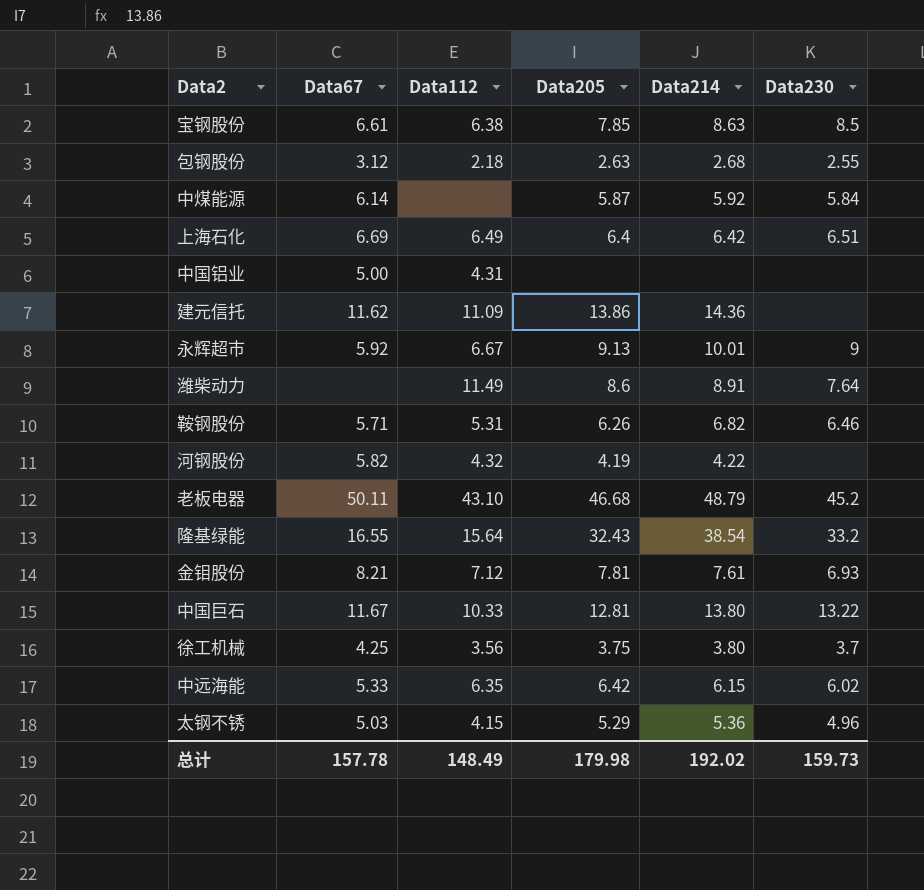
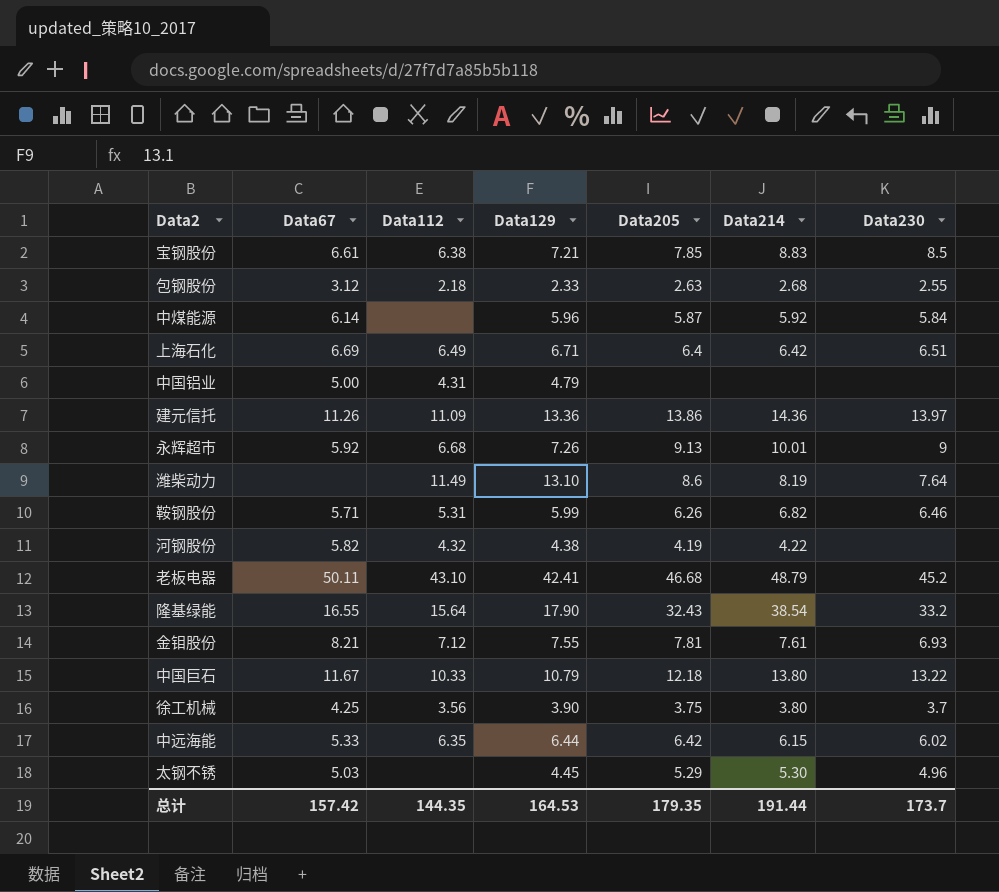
column Data129 | position: none -> 4
宝钢股份 | Data214: 8.63 -> 8.83
建元信托 | Data67: 11.62 -> 11.26
建元信托 | Data230: none -> 13.97
永辉超市 | Data112: 6.67 -> 6.68
潍柴动力 | Data214: 8.91 -> 8.19
中国巨石 | Data205: 12.81 -> 12.18
太钢不锈 | Data112: 4.15 -> none
太钢不锈 | Data214: 5.36 -> 5.30
总计 | Data67: 157.78 -> 157.42
总计 | Data112: 148.49 -> 144.35
总计 | Data205: 179.98 -> 179.35
总计 | Data214: 192.02 -> 191.44
总计 | Data230: 159.73 -> 173.7

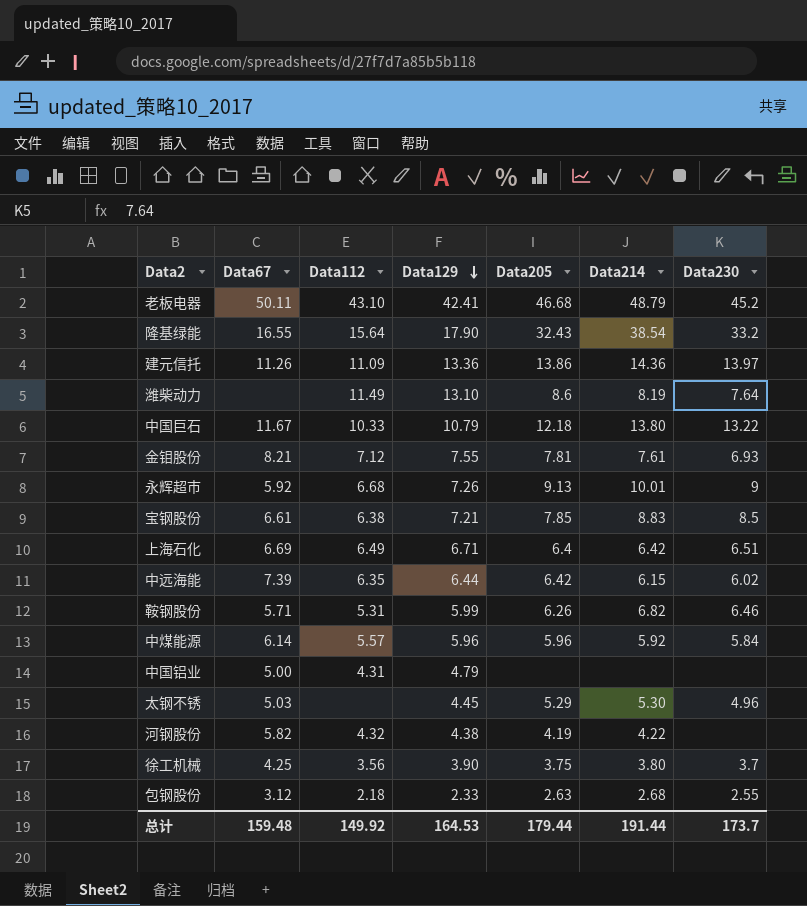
row order: none -> Data129 descending
中远海能 | Data67: 5.33 -> 7.39
中煤能源 | Data112: none -> 5.57
中煤能源 | Data205: 5.87 -> 5.96
总计 | Data67: 157.42 -> 159.48
总计 | Data112: 144.35 -> 149.92
总计 | Data205: 179.35 -> 179.44

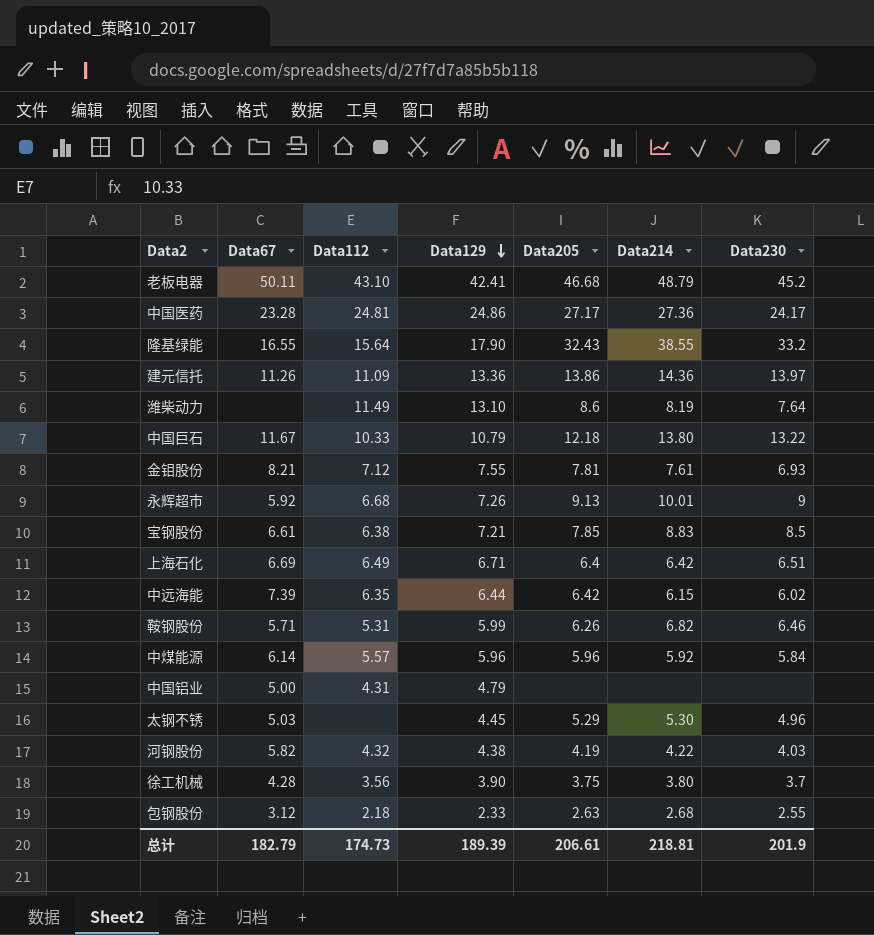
row 中国医药: none -> 23.28 | 24.81 | 24.86 | 27.17 | 27.36 | 24.17
隆基绿能 | Data214: 38.54 -> 38.55
河钢股份 | Data230: none -> 4.03
徐工机械 | Data67: 4.25 -> 4.28
总计 | Data67: 159.48 -> 182.79
总计 | Data112: 149.92 -> 174.73
总计 | Data129: 164.53 -> 189.39
总计 | Data205: 179.44 -> 206.61
总计 | Data214: 191.44 -> 218.81
总计 | Data230: 173.7 -> 201.9

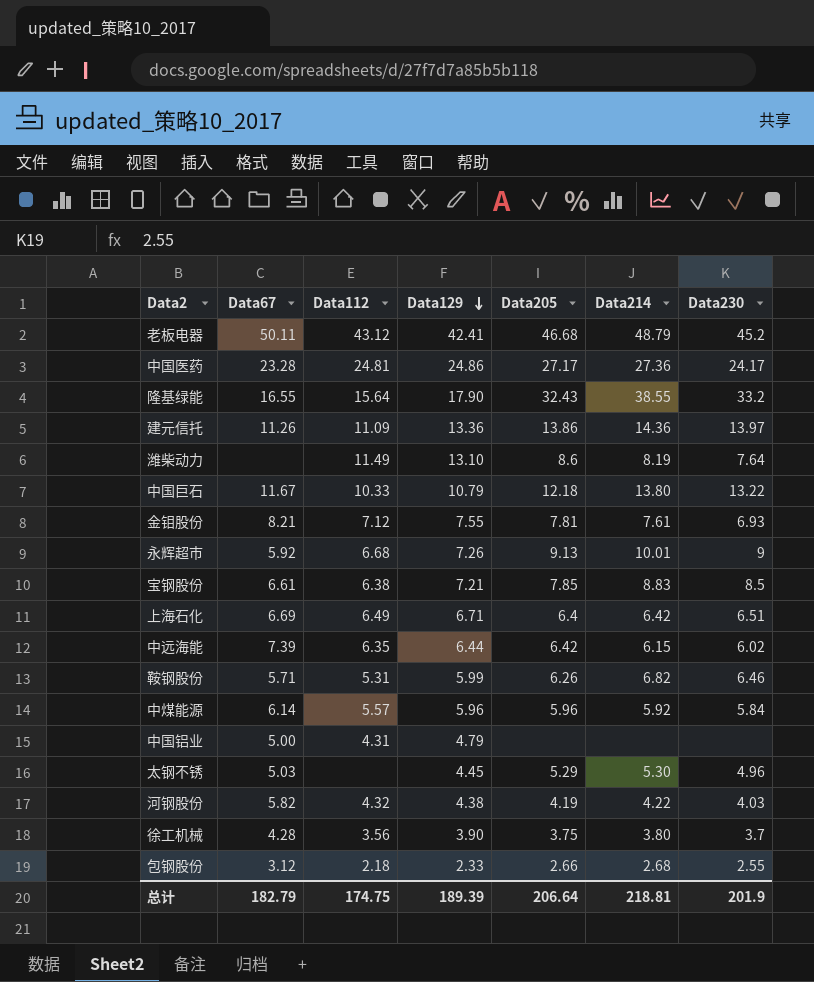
老板电器 | Data112: 43.10 -> 43.12
包钢股份 | Data205: 2.63 -> 2.66
总计 | Data112: 174.73 -> 174.75
总计 | Data205: 206.61 -> 206.64

